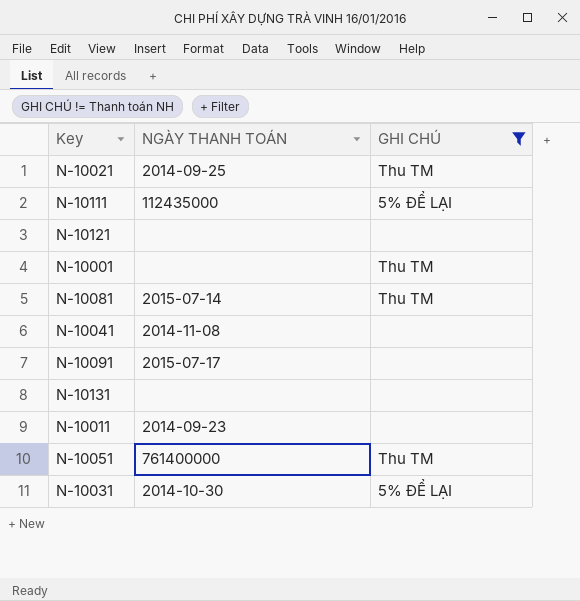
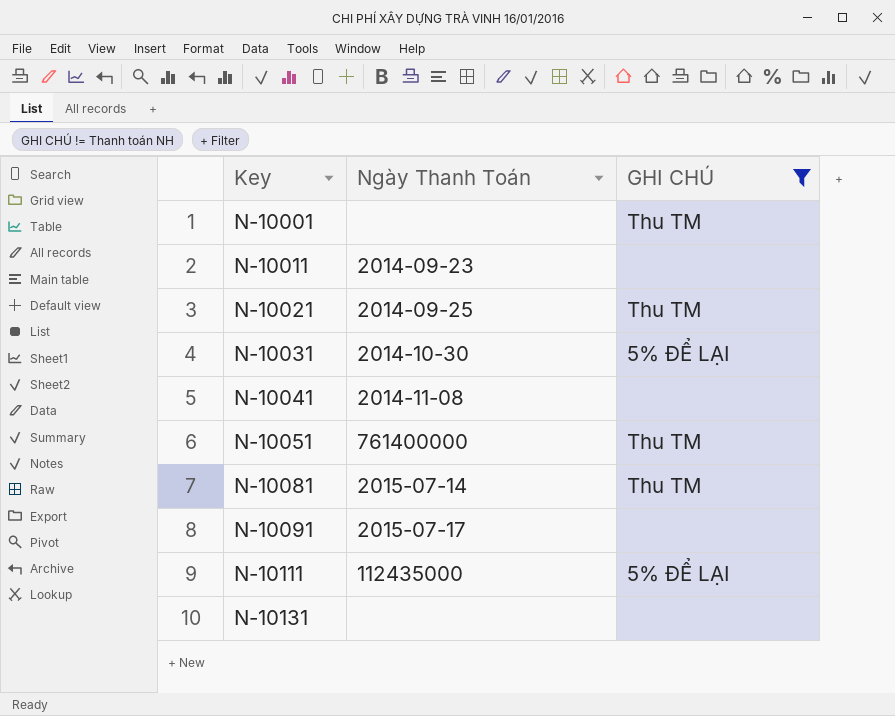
row order: none -> Key ascending
column name: NGÀY THANH TOÁN -> Ngày Thanh Toán
row N-10121: none | none -> none

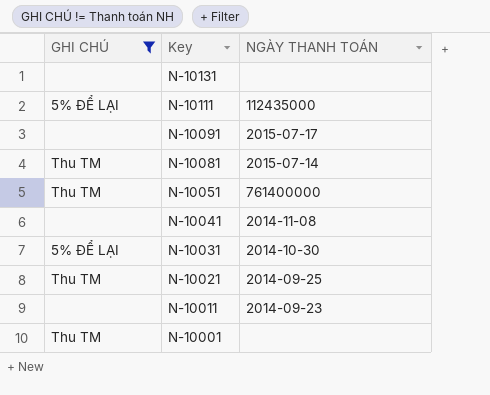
row order: Key ascending -> Key descending
column GHI CHÚ | position: 3 -> 1
column name: Ngày Thanh Toán -> NGÀY THANH TOÁN

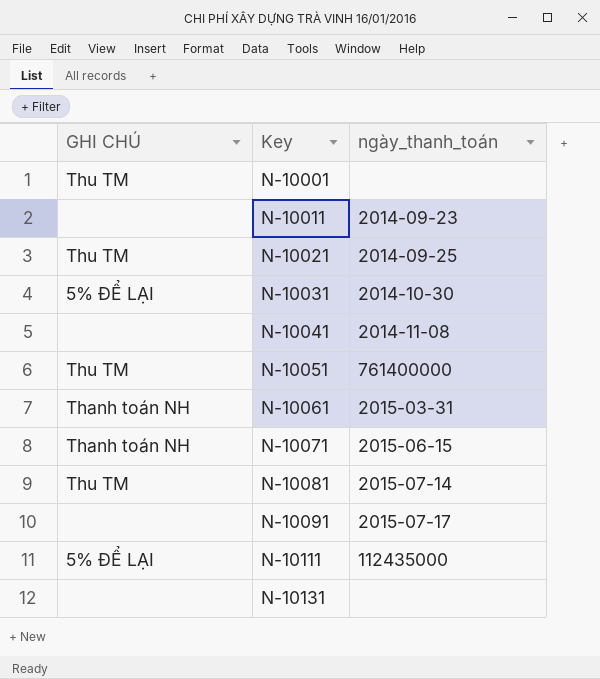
filter: GHI CHÚ != Thanh toán NH -> none
row order: Key descending -> Key ascending
column name: NGÀY THANH TOÁN -> ngày_thanh_toán

